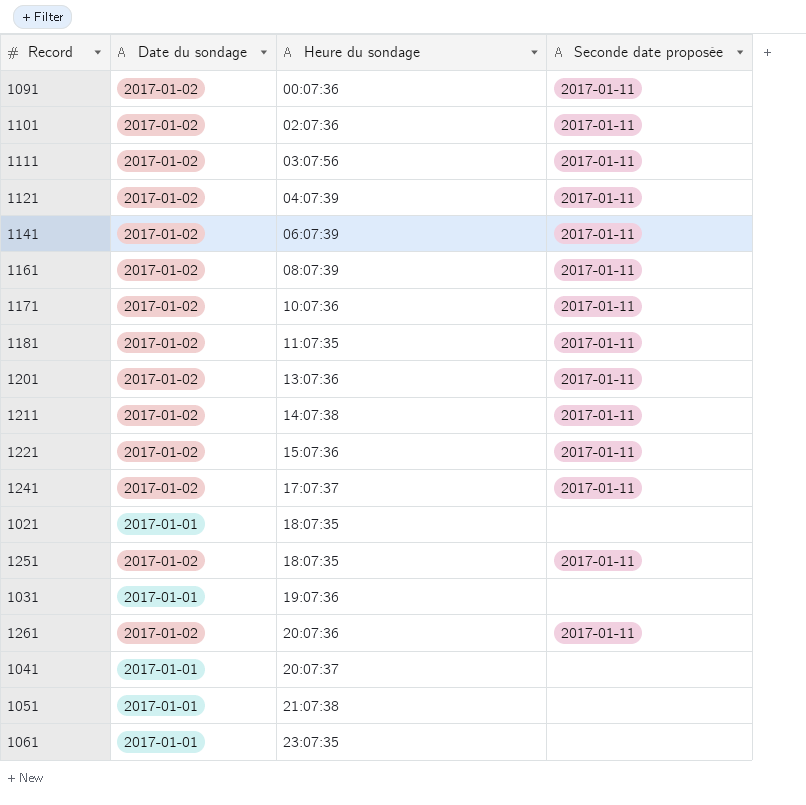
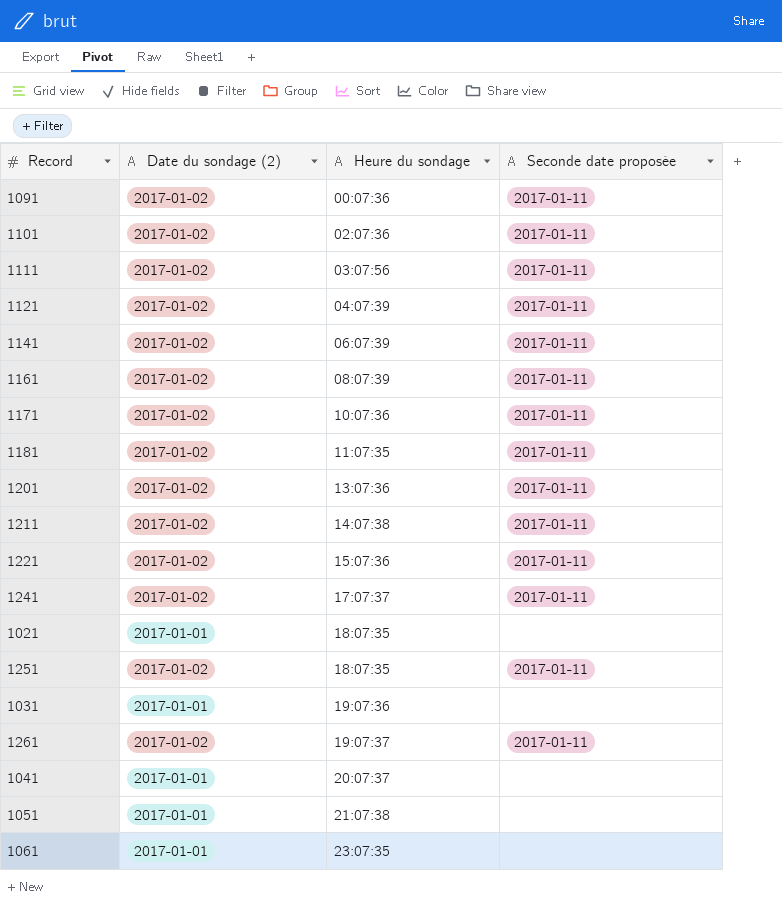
column name: Date du sondage -> Date du sondage (2)
1261 | Heure du sondage: 20:07:36 -> 19:07:37

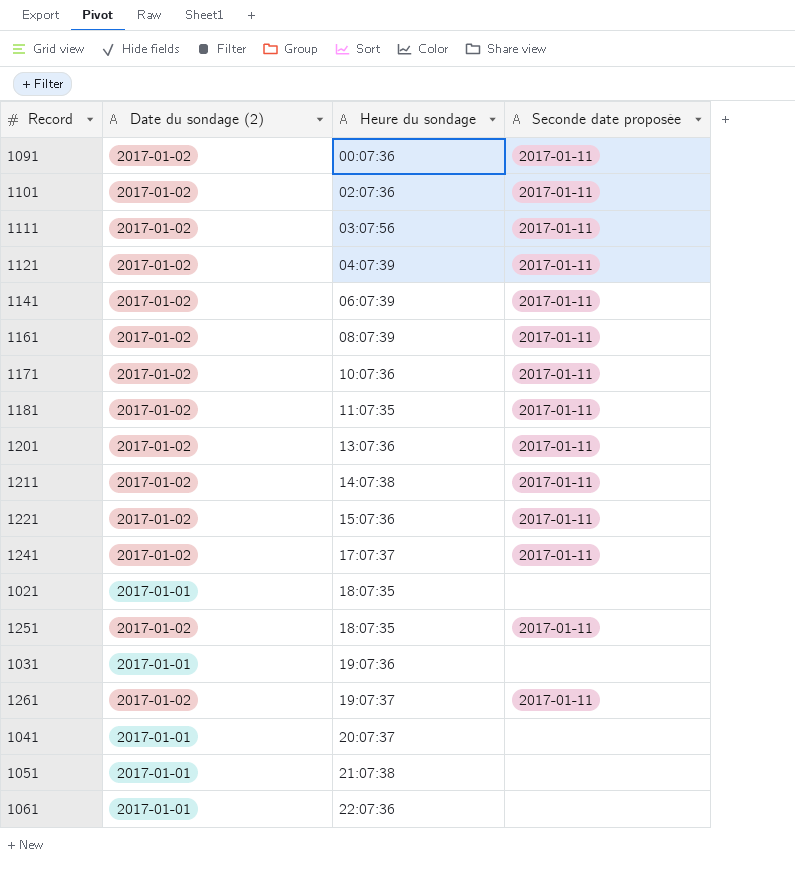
1061 | Heure du sondage: 23:07:35 -> 22:07:36

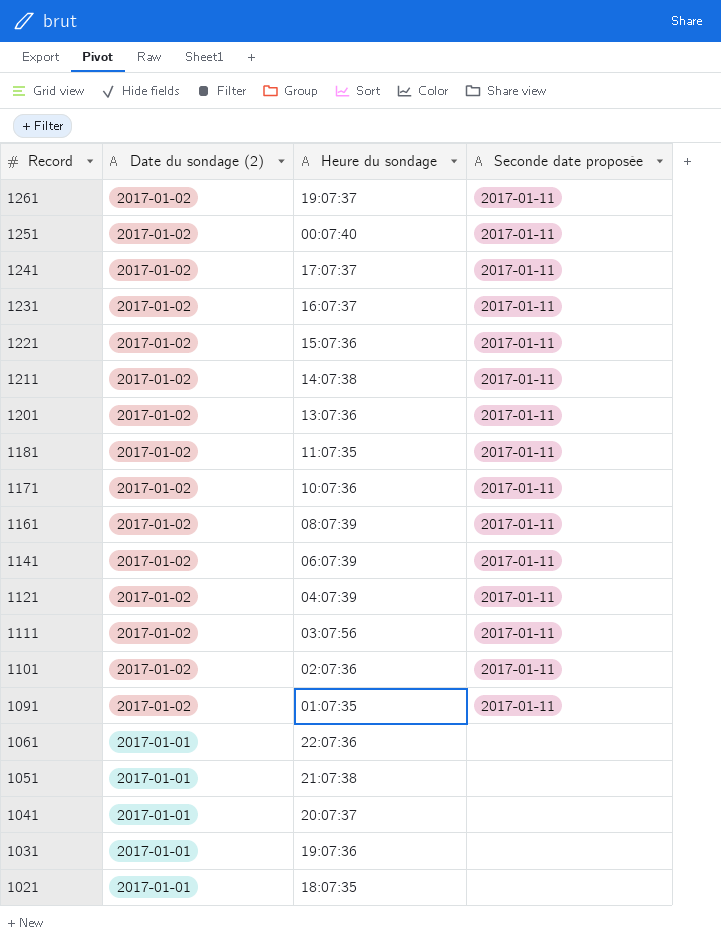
row order: Heure du sondage ascending -> Record descending
1251 | Heure du sondage: 18:07:35 -> 00:07:40
row 1231: none -> 2017-01-02 | 16:07:37 | 2017-01-11
1091 | Heure du sondage: 00:07:36 -> 01:07:35

